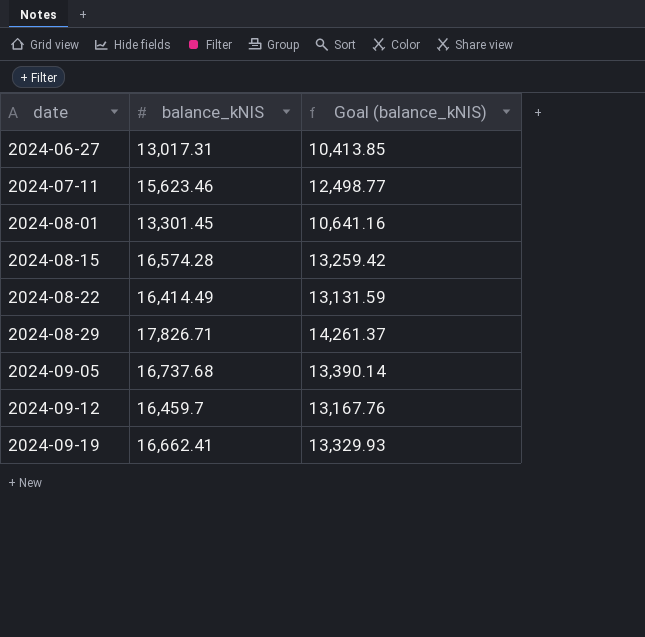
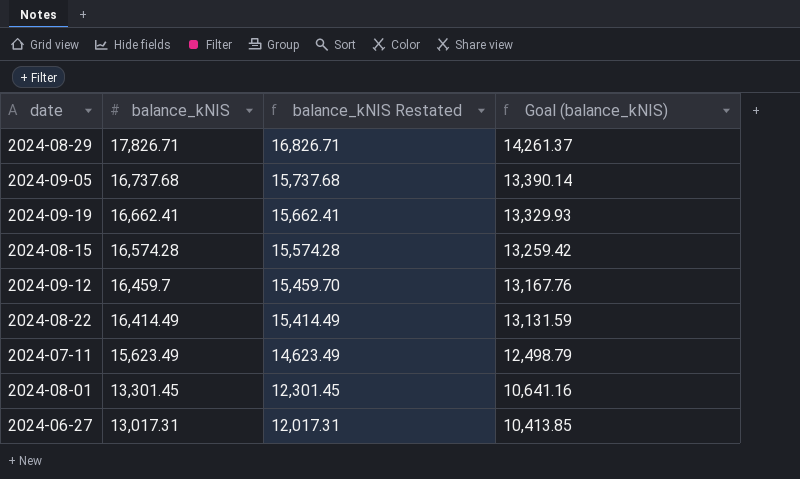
row order: date ascending -> balance_kNIS descending
column balance_kNIS Restated | formula: none -> [balance_kNIS] - 1000
2024-07-11 | balance_kNIS: 15,623.46 -> 15,623.49
2024-07-11 | Goal (balance_kNIS): 12,498.77 -> 12,498.79

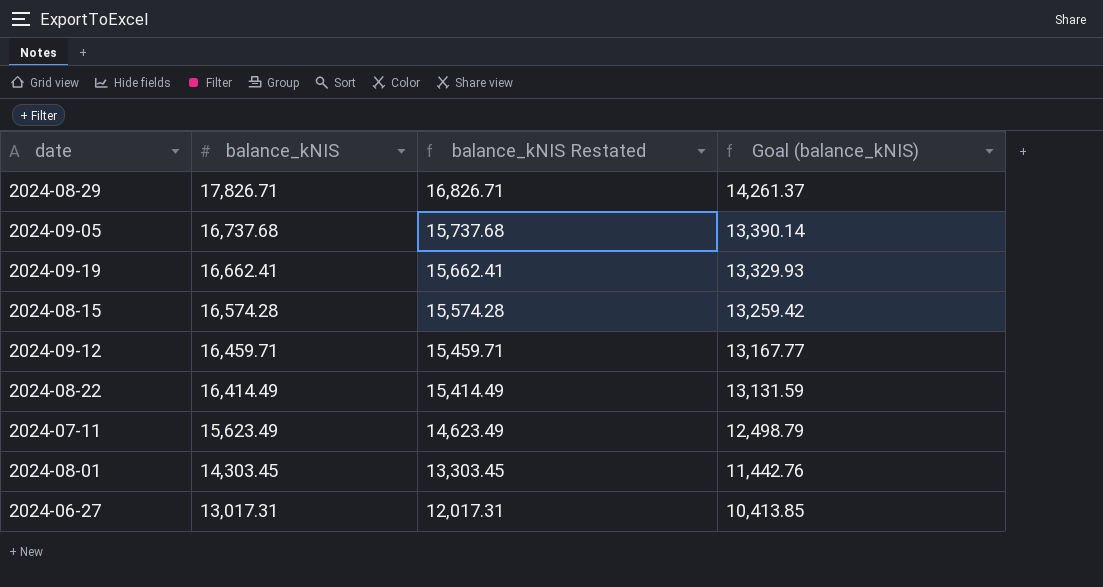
2024-09-12 | balance_kNIS: 16,459.7 -> 16,459.71
2024-09-12 | balance_kNIS Restated: 15,459.70 -> 15,459.71
2024-09-12 | Goal (balance_kNIS): 13,167.76 -> 13,167.77
2024-08-01 | balance_kNIS: 13,301.45 -> 14,303.45
2024-08-01 | balance_kNIS Restated: 12,301.45 -> 13,303.45
2024-08-01 | Goal (balance_kNIS): 10,641.16 -> 11,442.76

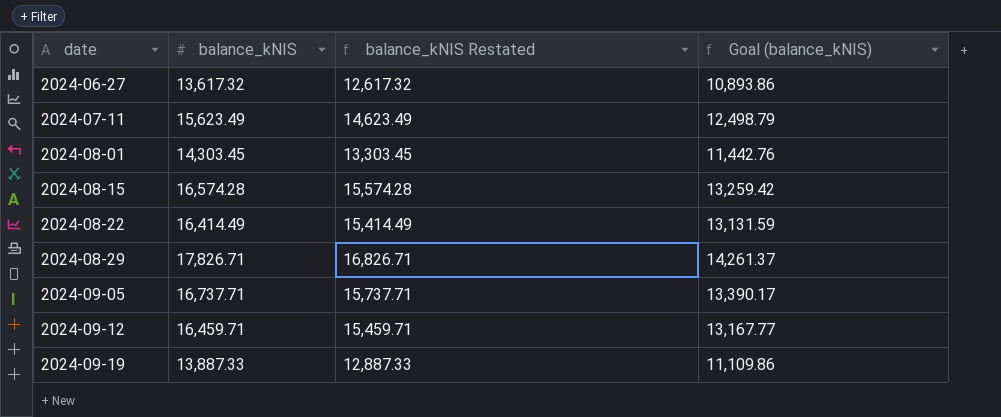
row order: balance_kNIS descending -> date ascending
2024-06-27 | balance_kNIS: 13,017.31 -> 13,617.32
2024-06-27 | balance_kNIS Restated: 12,017.31 -> 12,617.32
2024-06-27 | Goal (balance_kNIS): 10,413.85 -> 10,893.86
2024-09-05 | balance_kNIS: 16,737.68 -> 16,737.71
2024-09-05 | balance_kNIS Restated: 15,737.68 -> 15,737.71
2024-09-05 | Goal (balance_kNIS): 13,390.14 -> 13,390.17
2024-09-19 | balance_kNIS: 16,662.41 -> 13,887.33
2024-09-19 | balance_kNIS Restated: 15,662.41 -> 12,887.33
2024-09-19 | Goal (balance_kNIS): 13,329.93 -> 11,109.86

